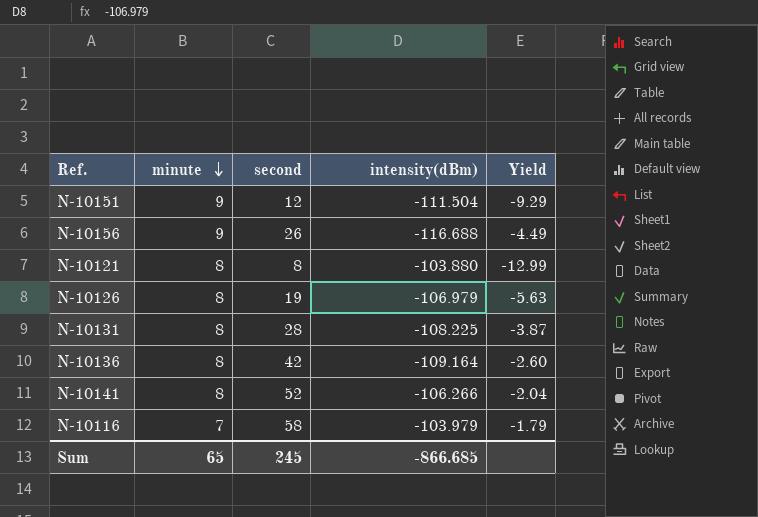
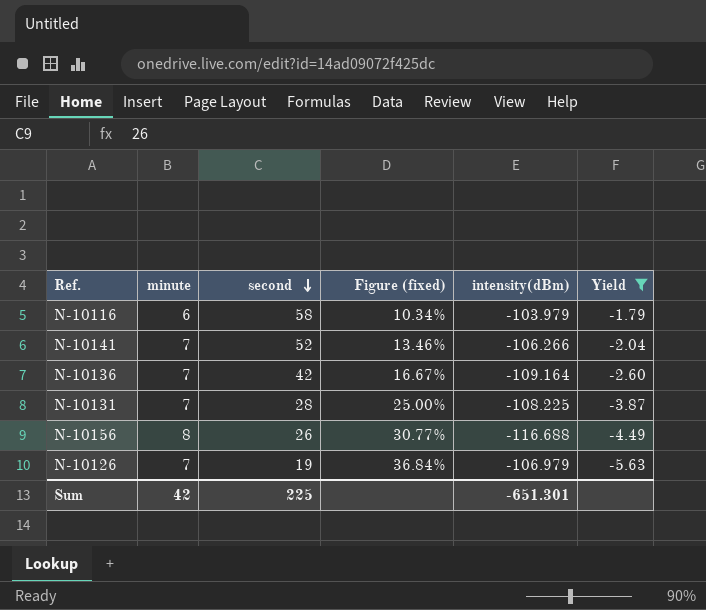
filter: none -> Yield >= -5.63
row order: minute descending -> second descending
column Figure (fixed) | formula: none -> [minute] / [second]
N-10116 | minute: 7 -> 6
N-10141 | minute: 8 -> 7
N-10136 | minute: 8 -> 7
N-10131 | minute: 8 -> 7
N-10156 | minute: 9 -> 8
N-10126 | minute: 8 -> 7
Sum | minute: 65 -> 42
Sum | second: 245 -> 225
Sum | intensity(dBm): -866.685 -> -651.301

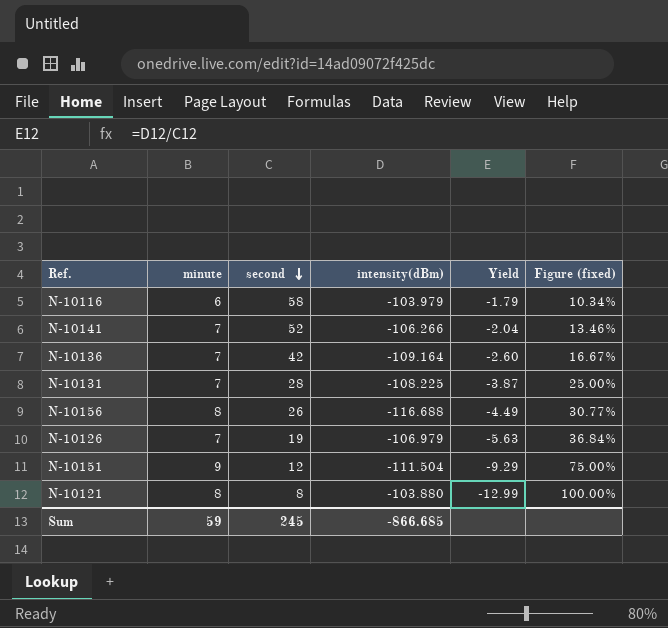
filter: Yield >= -5.63 -> none
column Figure (fixed) | position: 4 -> 6
Sum | minute: 42 -> 59
Sum | second: 225 -> 245
Sum | intensity(dBm): -651.301 -> -866.685

